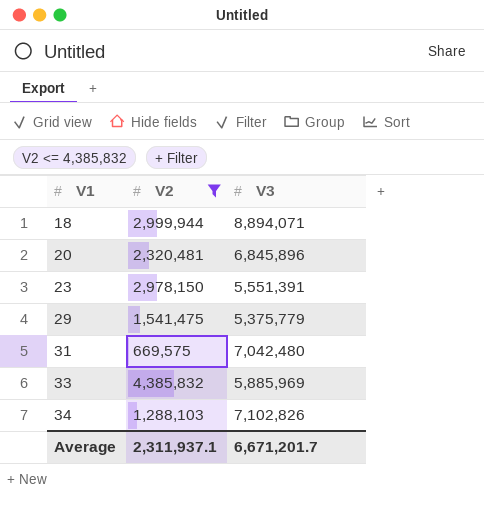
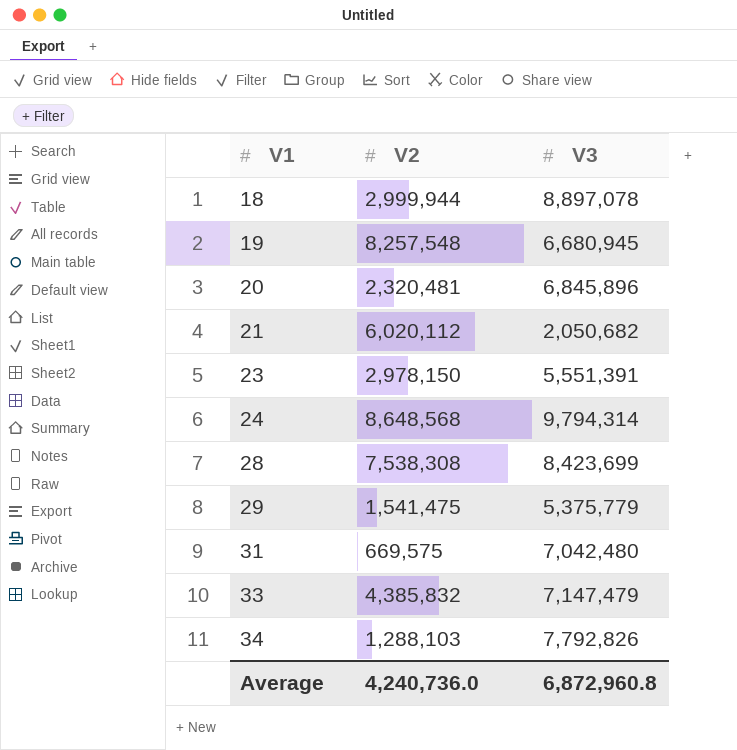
filter: V2 <= 4,385,832 -> none
18 | V3: 8,894,071 -> 8,897,078
33 | V3: 5,885,969 -> 7,147,479
34 | V3: 7,102,826 -> 7,792,826
Average | V2: 2,311,937.1 -> 4,240,736.0
Average | V3: 6,671,201.7 -> 6,872,960.8

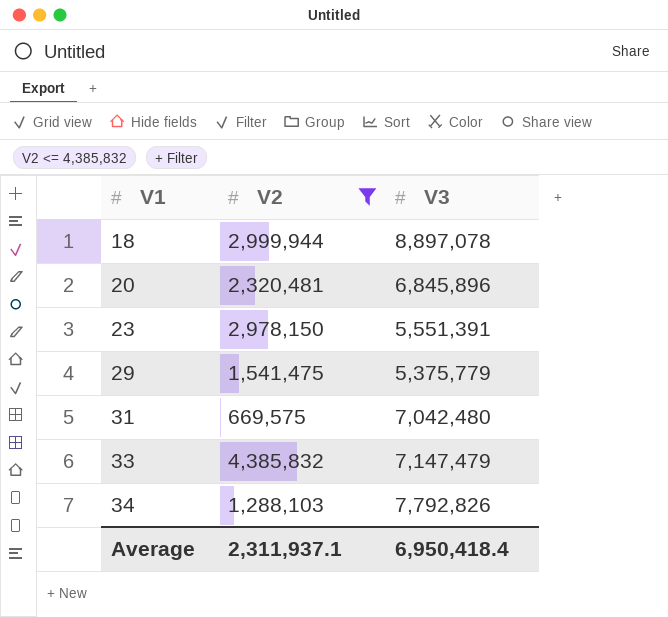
filter: none -> V2 <= 4,385,832
Average | V2: 4,240,736.0 -> 2,311,937.1
Average | V3: 6,872,960.8 -> 6,950,418.4

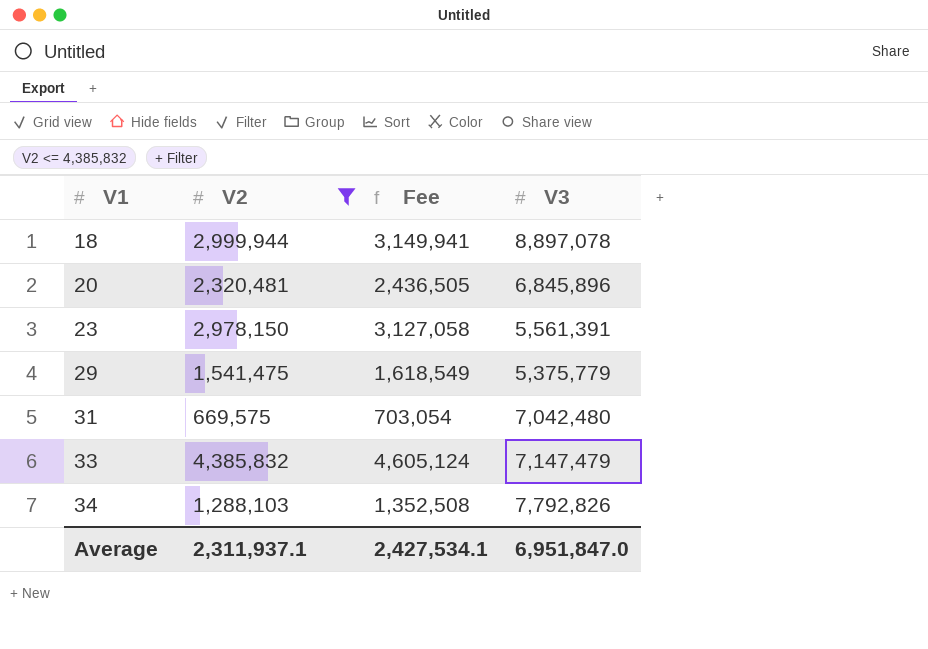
column Fee | formula: none -> [V2] * 1.05
23 | V3: 5,551,391 -> 5,561,391
Average | V3: 6,950,418.4 -> 6,951,847.0

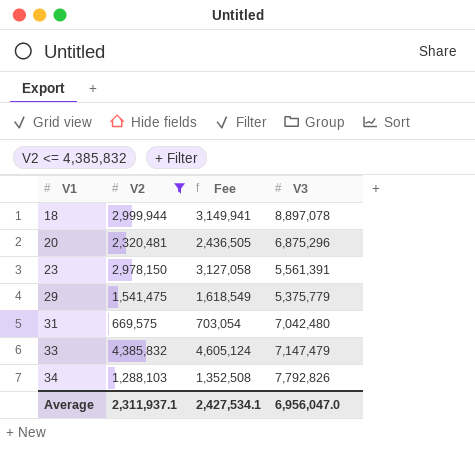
20 | V3: 6,845,896 -> 6,875,296
Average | V3: 6,951,847.0 -> 6,956,047.0

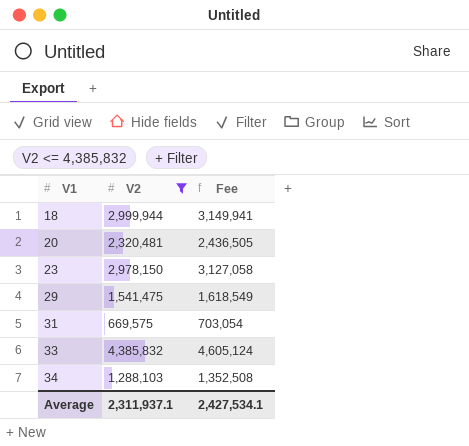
column V3 | position: 4 -> none

